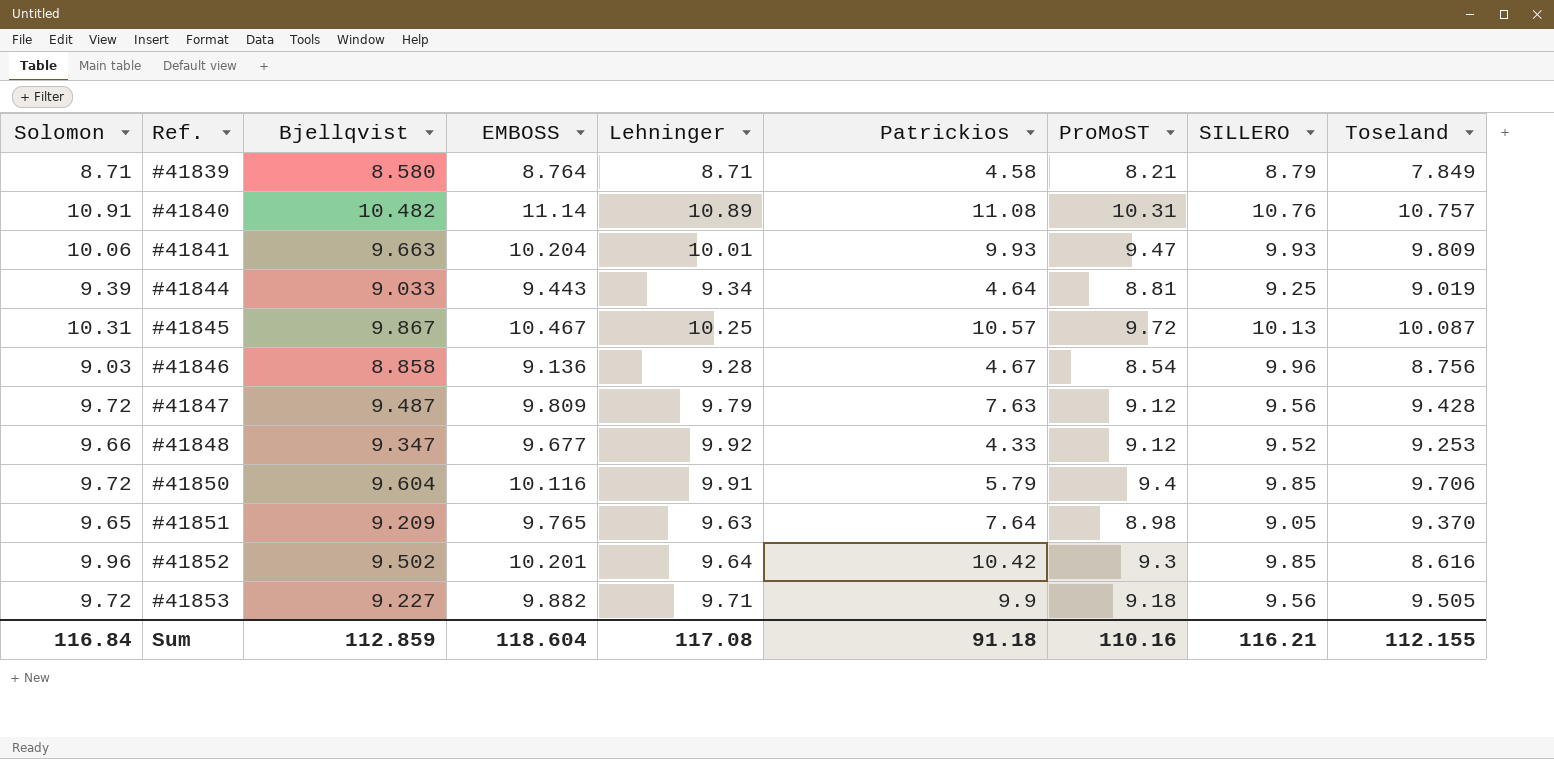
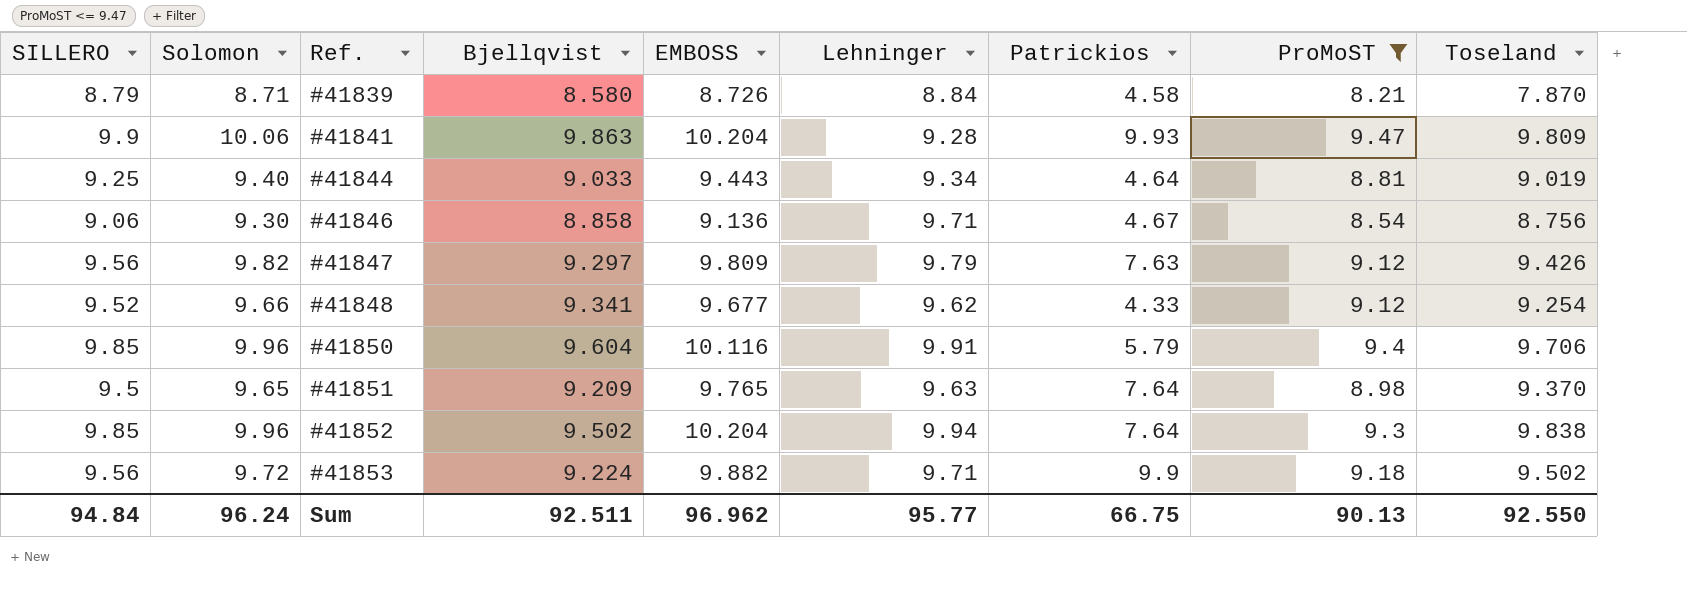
filter: none -> ProMoST <= 9.47
column SILLERO | position: 8 -> 1
#41839 | EMBOSS: 8.764 -> 8.726
#41839 | Lehninger: 8.71 -> 8.84
#41839 | Toseland: 7.849 -> 7.870
#41841 | SILLERO: 9.93 -> 9.9
#41841 | Bjellqvist: 9.663 -> 9.863
#41841 | Lehninger: 10.01 -> 9.28
#41844 | Solomon: 9.39 -> 9.40
#41846 | SILLERO: 9.96 -> 9.06
#41846 | Solomon: 9.03 -> 9.30
#41846 | Lehninger: 9.28 -> 9.71
#41847 | Solomon: 9.72 -> 9.82
#41847 | Bjellqvist: 9.487 -> 9.297
#41847 | Toseland: 9.428 -> 9.426
#41848 | Bjellqvist: 9.347 -> 9.341
#41848 | Lehninger: 9.92 -> 9.62
#41848 | Toseland: 9.253 -> 9.254
#41850 | Solomon: 9.72 -> 9.96
#41851 | SILLERO: 9.05 -> 9.5
#41852 | EMBOSS: 10.201 -> 10.204
#41852 | Lehninger: 9.64 -> 9.94
#41852 | Patrickios: 10.42 -> 7.64
#41852 | Toseland: 8.616 -> 9.838
#41853 | Bjellqvist: 9.227 -> 9.224
#41853 | Toseland: 9.505 -> 9.502
Sum | SILLERO: 116.21 -> 94.84
Sum | Solomon: 116.84 -> 96.24
Sum | Bjellqvist: 112.859 -> 92.511
Sum | EMBOSS: 118.604 -> 96.962
Sum | Lehninger: 117.08 -> 95.77
Sum | Patrickios: 91.18 -> 66.75
Sum | ProMoST: 110.16 -> 90.13
Sum | Toseland: 112.155 -> 92.550

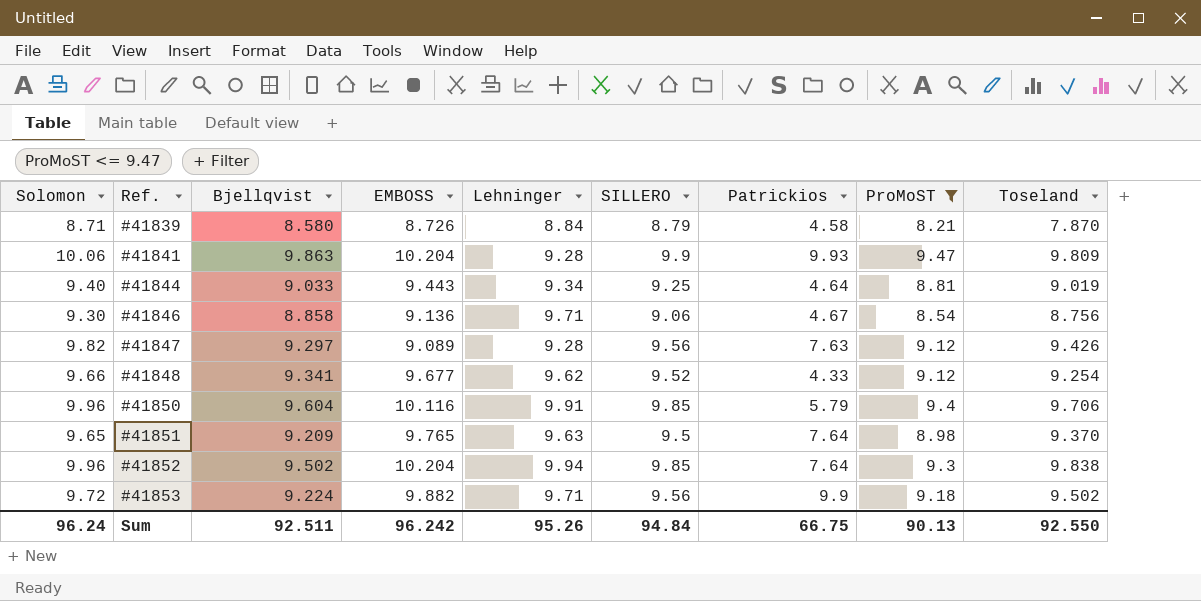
column SILLERO | position: 1 -> 6
#41847 | EMBOSS: 9.809 -> 9.089
#41847 | Lehninger: 9.79 -> 9.28
Sum | EMBOSS: 96.962 -> 96.242
Sum | Lehninger: 95.77 -> 95.26

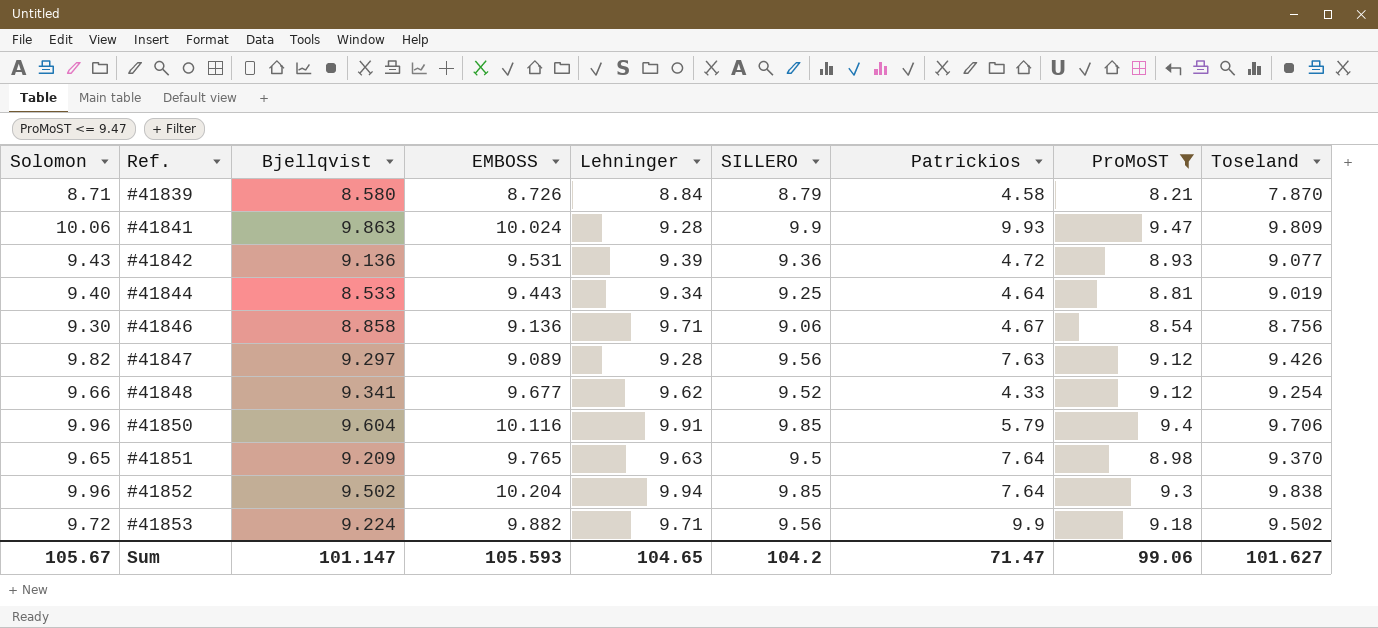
#41841 | EMBOSS: 10.204 -> 10.024
row #41842: none -> 9.43 | 9.136 | 9.531 | 9.39 | 9.36 | 4.72 | 8.93 | 9.077
#41844 | Bjellqvist: 9.033 -> 8.533
Sum | Solomon: 96.24 -> 105.67
Sum | Bjellqvist: 92.511 -> 101.147
Sum | EMBOSS: 96.242 -> 105.593
Sum | Lehninger: 95.26 -> 104.65
Sum | SILLERO: 94.84 -> 104.2
Sum | Patrickios: 66.75 -> 71.47
Sum | ProMoST: 90.13 -> 99.06
Sum | Toseland: 92.550 -> 101.627

